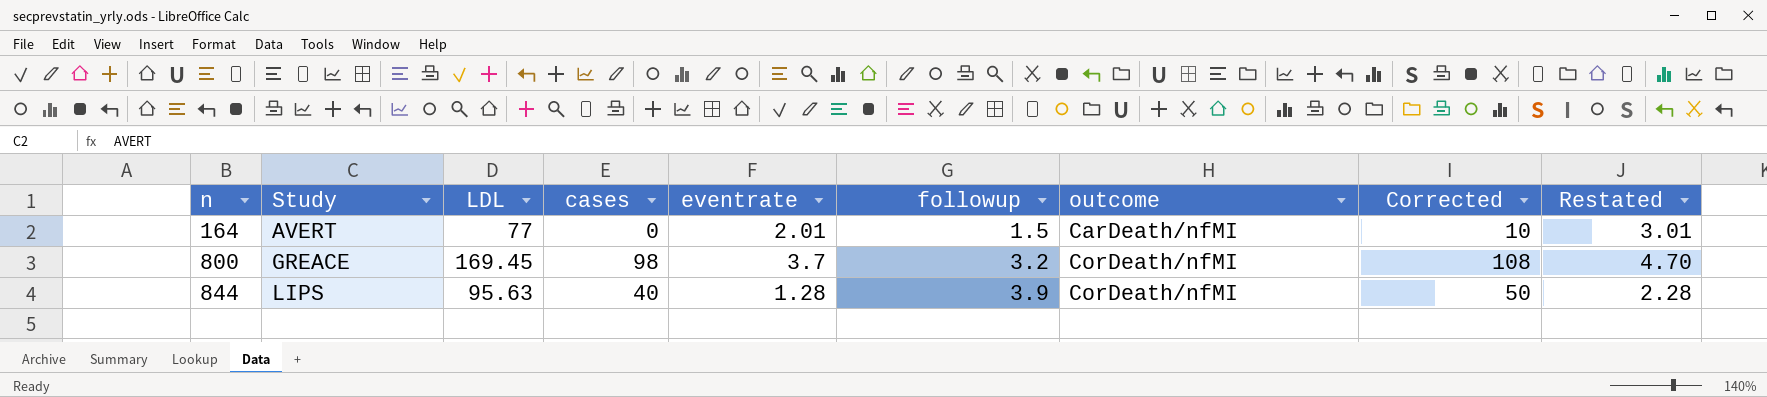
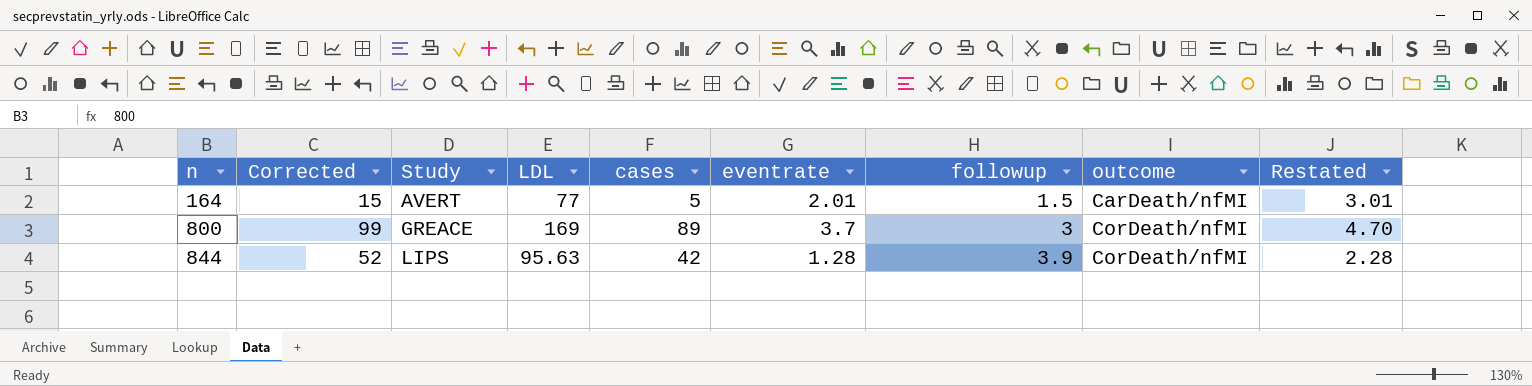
column Corrected | position: 8 -> 2
164 | Corrected: 10 -> 15
164 | cases: 0 -> 5
800 | Corrected: 108 -> 99
800 | LDL: 169.45 -> 169
800 | cases: 98 -> 89
800 | followup: 3.2 -> 3
844 | Corrected: 50 -> 52
844 | cases: 40 -> 42

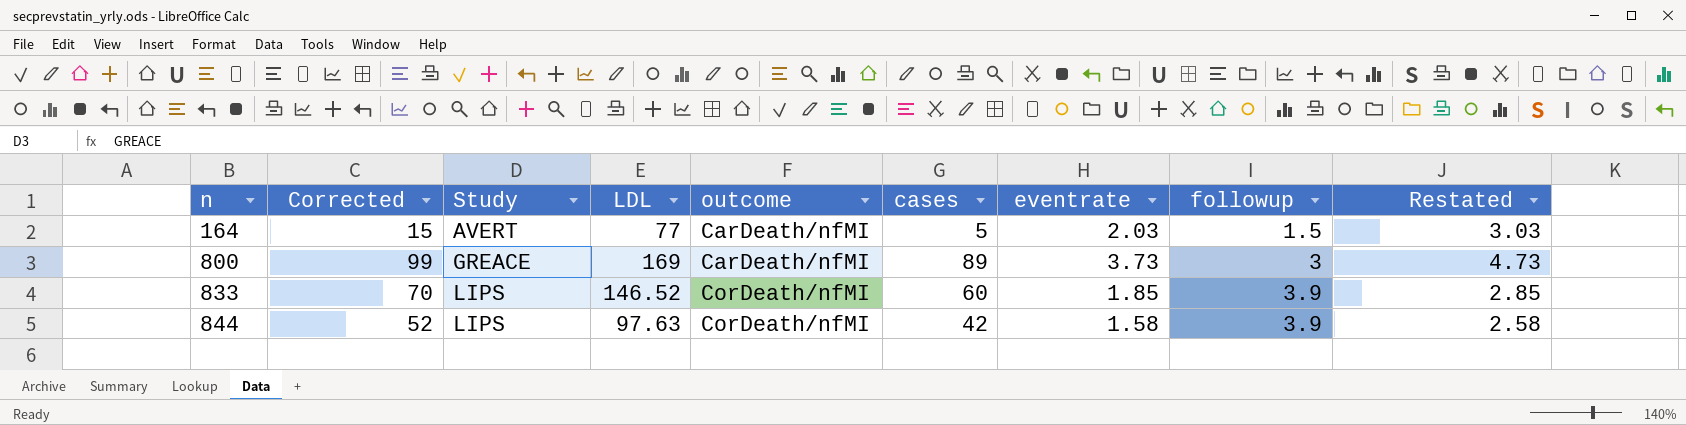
column outcome | position: 8 -> 5
164 | eventrate: 2.01 -> 2.03
164 | Restated: 3.01 -> 3.03
800 | outcome: CorDeath/nfMI -> CarDeath/nfMI
800 | eventrate: 3.7 -> 3.73
800 | Restated: 4.70 -> 4.73
row 833: none -> 70 | LIPS | 146.52 | CorDeath/nfMI | 60 | 1.85 | 3.9 | 2.85
844 | LDL: 95.63 -> 97.63
844 | eventrate: 1.28 -> 1.58
844 | Restated: 2.28 -> 2.58

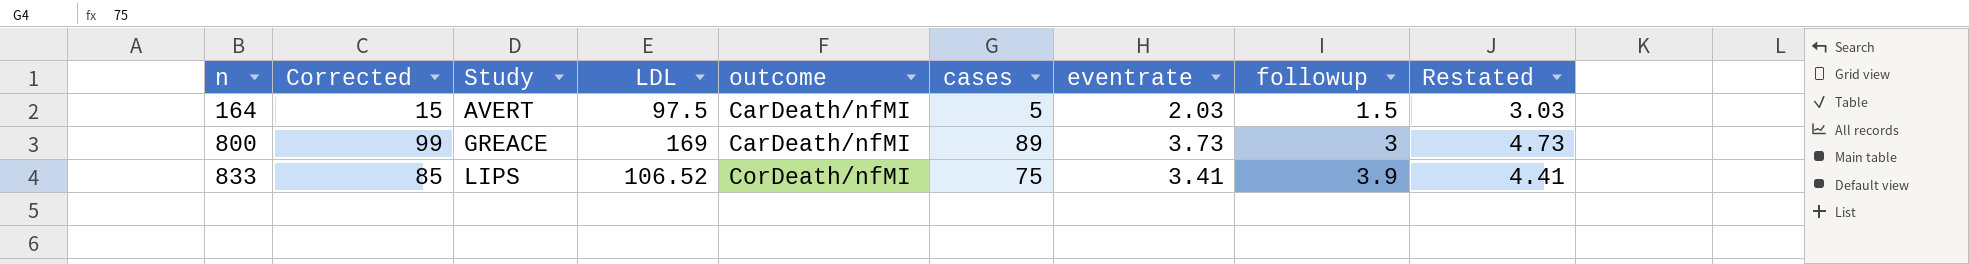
row 844: 52 | LIPS | 97.63 | CorDeath/nfMI | 42 | 1.58 | 3.9 | 2.58 -> none
164 | LDL: 77 -> 97.5
833 | Corrected: 70 -> 85
833 | LDL: 146.52 -> 106.52
833 | cases: 60 -> 75
833 | eventrate: 1.85 -> 3.41
833 | Restated: 2.85 -> 4.41

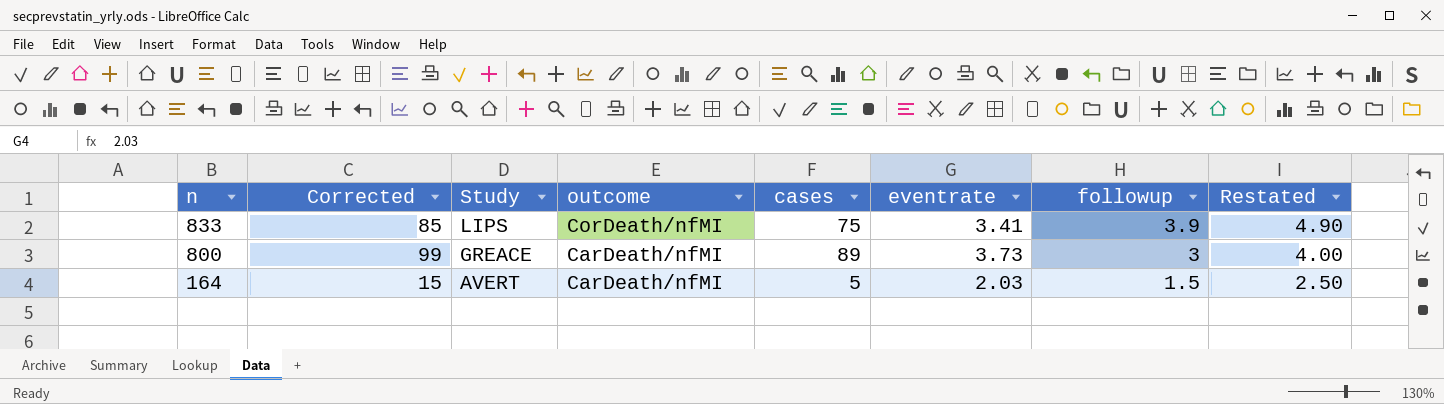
row order: n ascending -> n descending
column LDL | position: 4 -> none
column Restated | formula: [eventrate] + 1 -> [followup] + 1

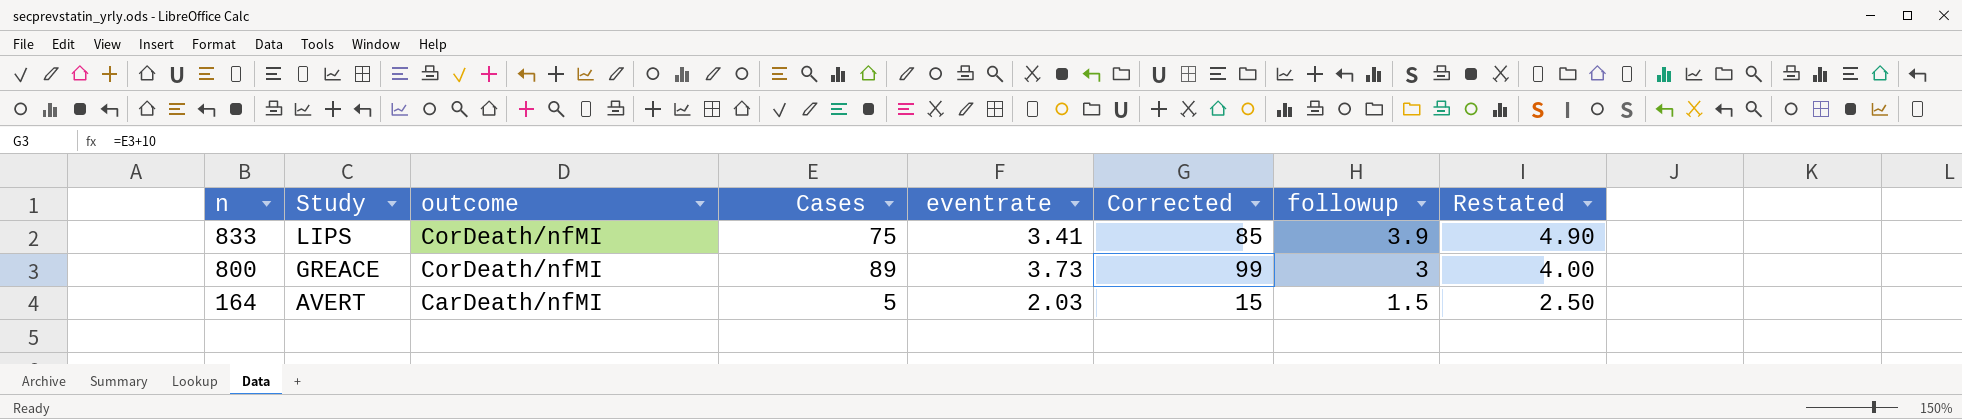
column name: cases -> Cases
column Corrected | position: 2 -> 6
800 | outcome: CarDeath/nfMI -> CorDeath/nfMI

